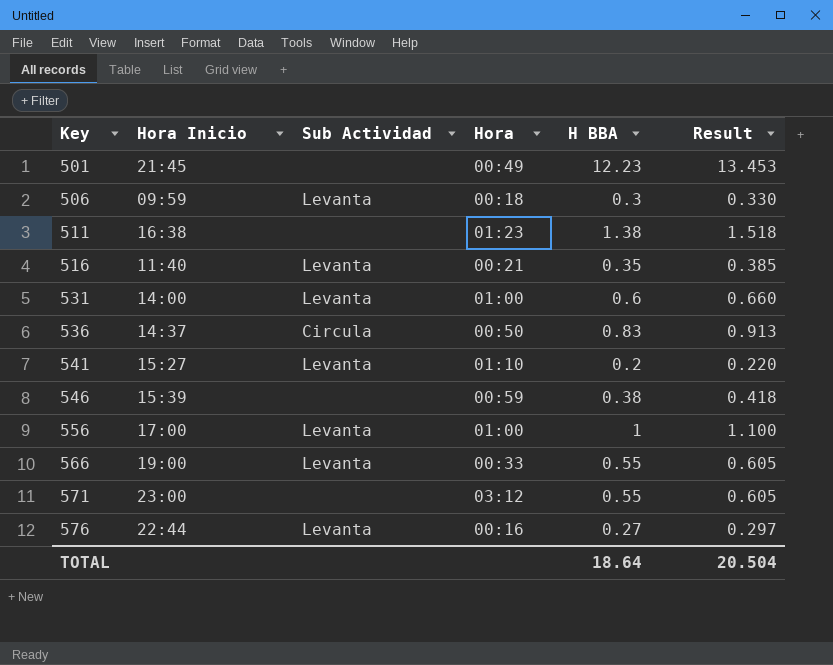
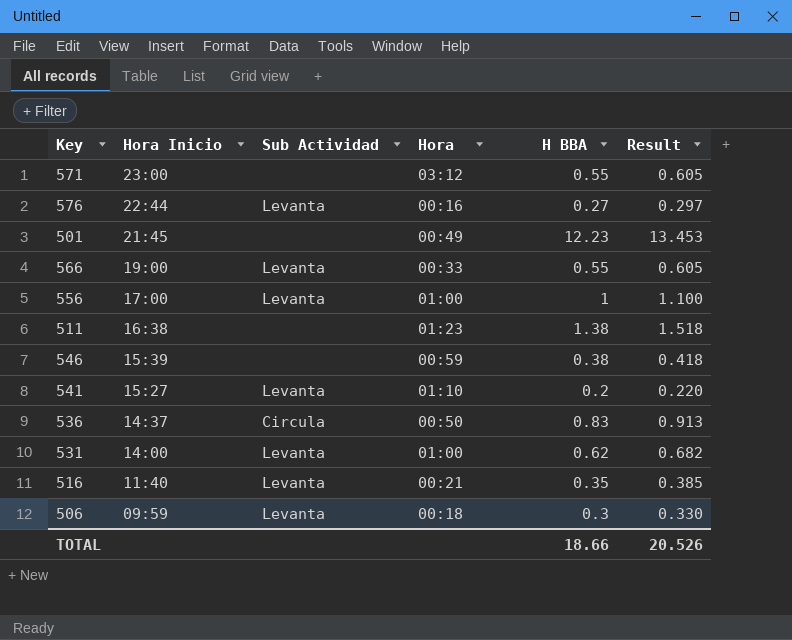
row order: Key ascending -> Hora Inicio descending
531 | H BBA: 0.6 -> 0.62
531 | Result: 0.660 -> 0.682
TOTAL | H BBA: 18.64 -> 18.66
TOTAL | Result: 20.504 -> 20.526

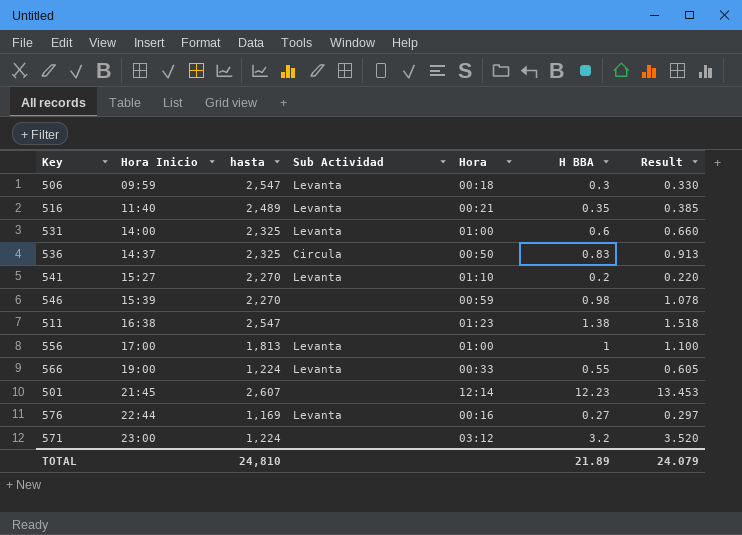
row order: Hora Inicio descending -> Hora Inicio ascending
column hasta | position: none -> 3
531 | H BBA: 0.62 -> 0.6
531 | Result: 0.682 -> 0.660
546 | H BBA: 0.38 -> 0.98
546 | Result: 0.418 -> 1.078
501 | Hora: 00:49 -> 12:14
571 | H BBA: 0.55 -> 3.2
571 | Result: 0.605 -> 3.520
TOTAL | H BBA: 18.66 -> 21.89
TOTAL | Result: 20.526 -> 24.079

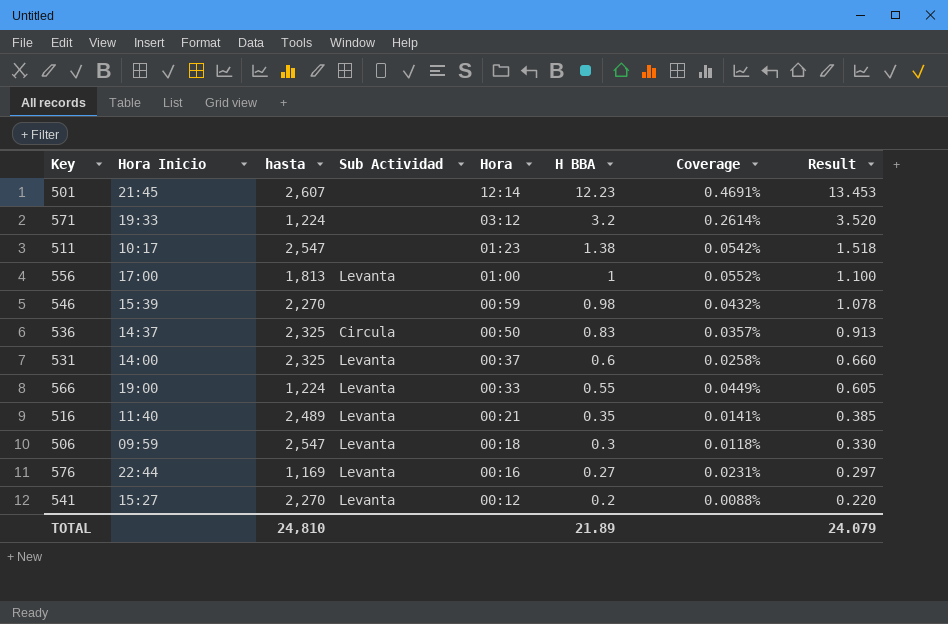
row order: Hora Inicio ascending -> Hora descending
column Coverage | formula: none -> [H BBA] / [hasta]
571 | Hora Inicio: 23:00 -> 19:33
511 | Hora Inicio: 16:38 -> 10:17
531 | Hora: 01:00 -> 00:37
541 | Hora: 01:10 -> 00:12

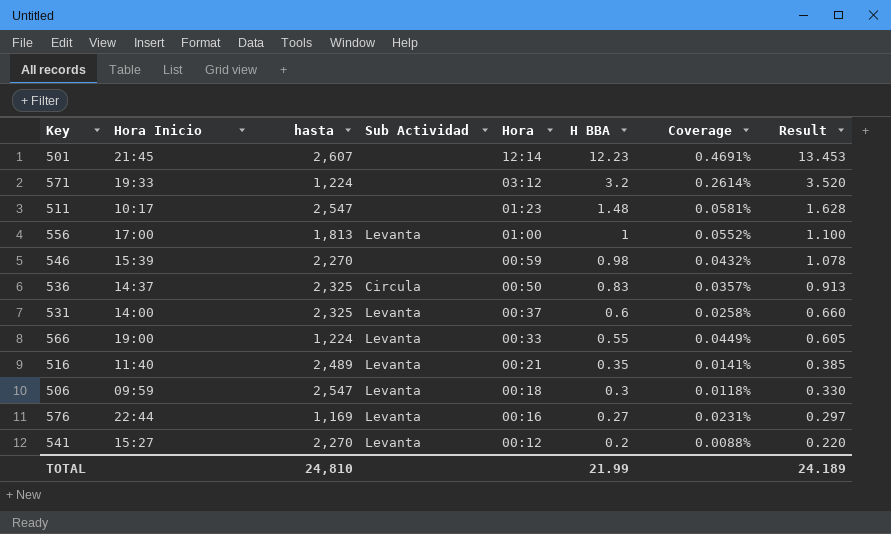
511 | H BBA: 1.38 -> 1.48
511 | Coverage: 0.0542% -> 0.0581%
511 | Result: 1.518 -> 1.628
TOTAL | H BBA: 21.89 -> 21.99
TOTAL | Result: 24.079 -> 24.189

